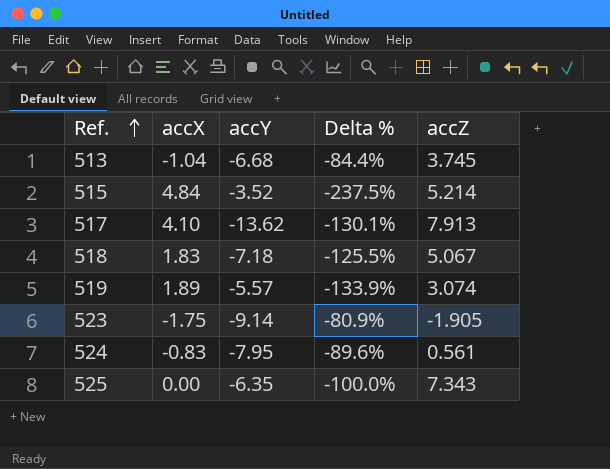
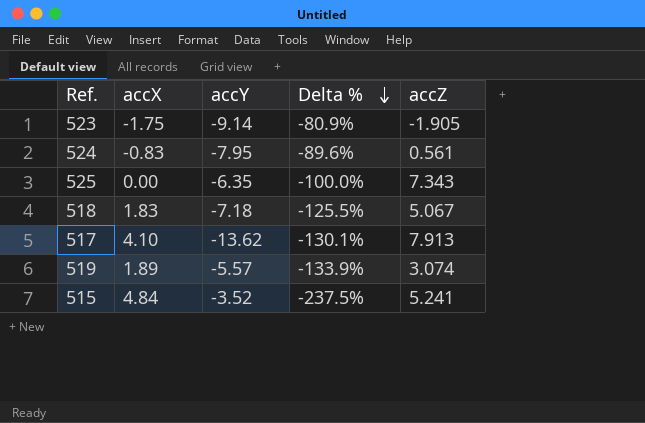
row order: Ref. ascending -> Delta % descending
row 513: -1.04 | -6.68 | -84.4% | 3.745 -> none
515 | accZ: 5.214 -> 5.241

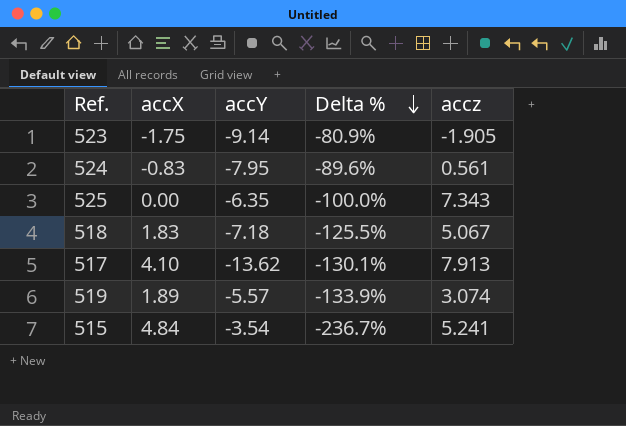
column name: accZ -> accz
515 | accY: -3.52 -> -3.54
515 | Delta %: -237.5% -> -236.7%

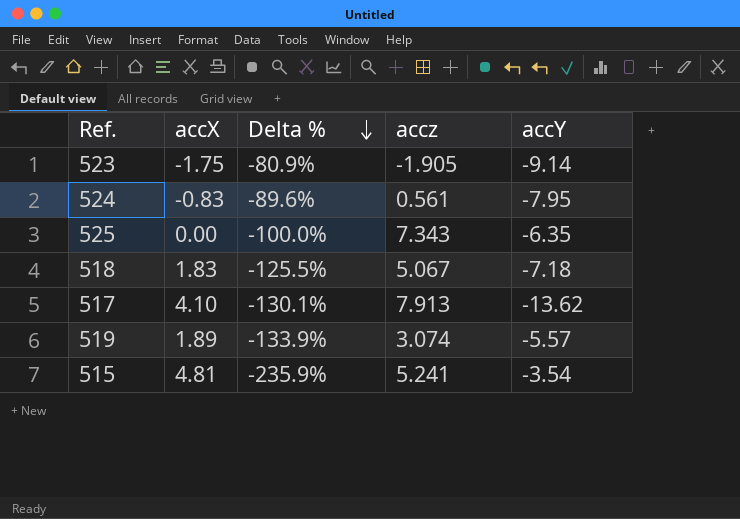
column accY | position: 3 -> 5
515 | accX: 4.84 -> 4.81
515 | Delta %: -236.7% -> -235.9%

